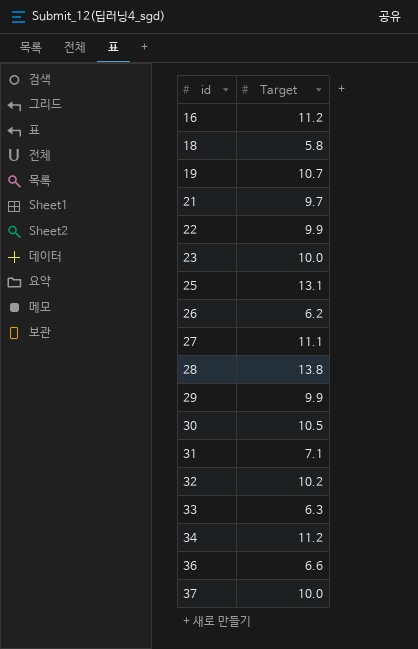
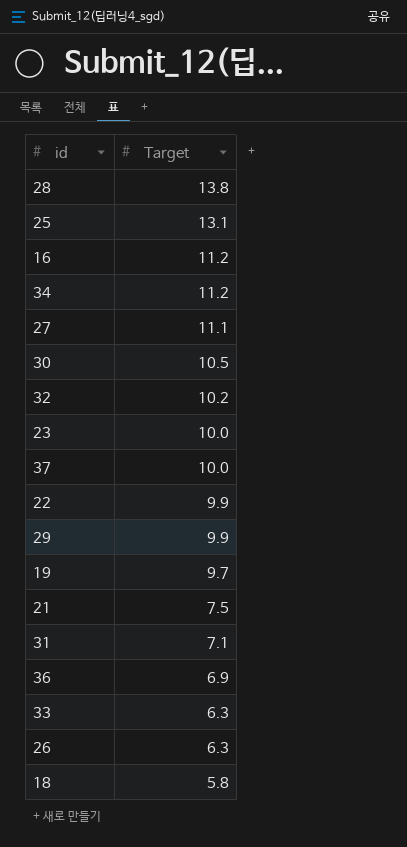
row order: id ascending -> Target descending
19 | Target: 10.7 -> 9.7
21 | Target: 9.7 -> 7.5
36 | Target: 6.6 -> 6.9
26 | Target: 6.2 -> 6.3

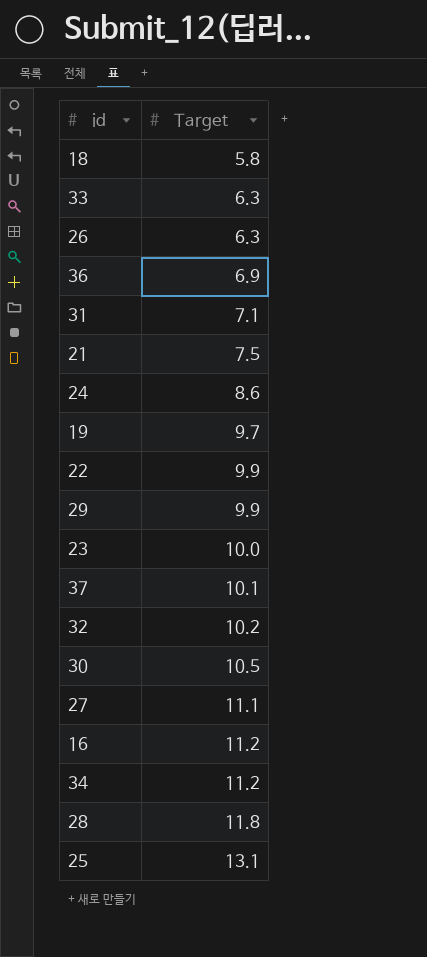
row order: Target descending -> Target ascending
row 24: none -> 8.6
37 | Target: 10.0 -> 10.1
28 | Target: 13.8 -> 11.8

